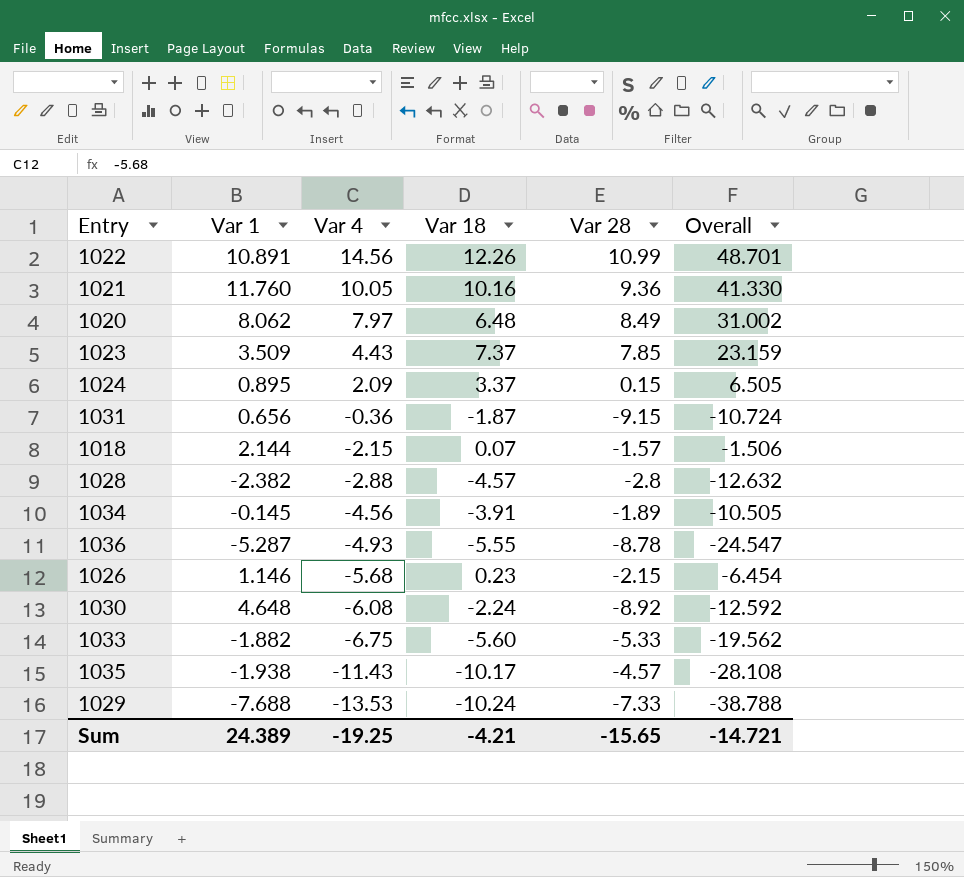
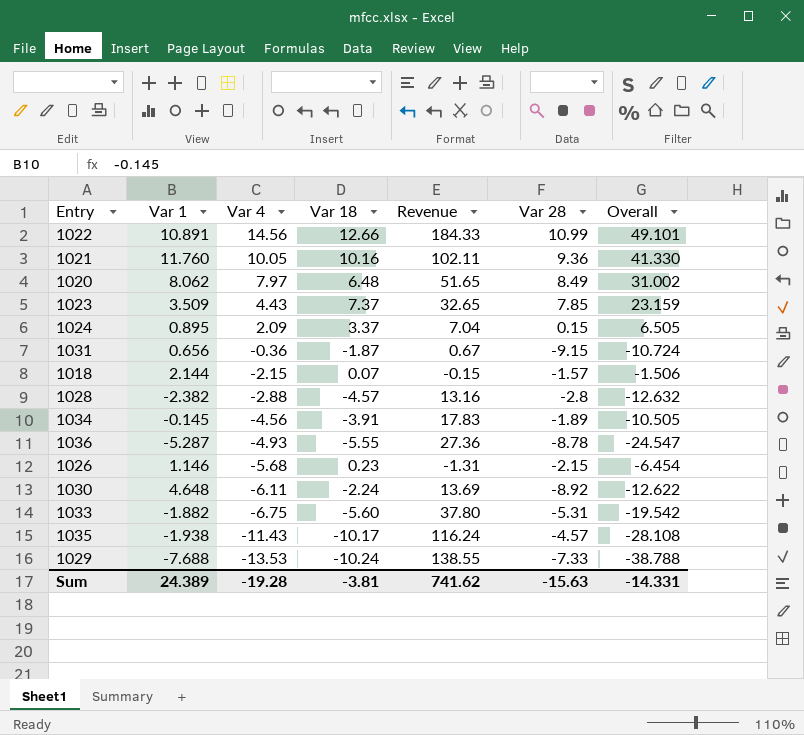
column Revenue | formula: none -> [Var 4] * [Var 18]
1022 | Var 18: 12.26 -> 12.66
1022 | Overall: 48.701 -> 49.101
1030 | Var 4: -6.08 -> -6.11
1030 | Overall: -12.592 -> -12.622
1033 | Var 28: -5.33 -> -5.31
1033 | Overall: -19.562 -> -19.542
Sum | Var 4: -19.25 -> -19.28
Sum | Var 18: -4.21 -> -3.81
Sum | Var 28: -15.65 -> -15.63
Sum | Overall: -14.721 -> -14.331

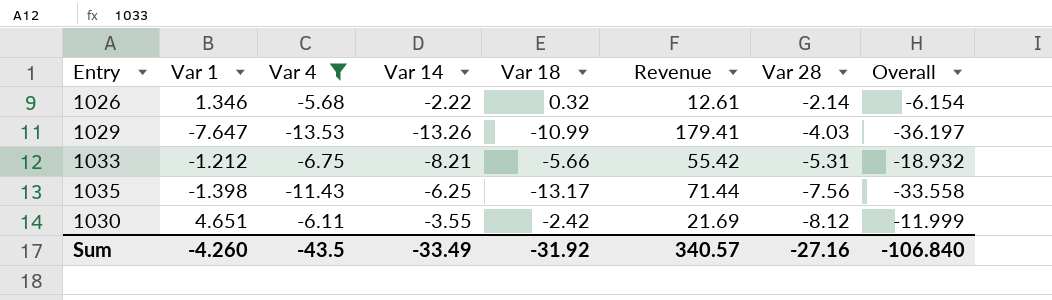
filter: none -> Var 4 <= -5.68
row order: Var 4 descending -> Var 28 descending
column Var 14 | position: none -> 4
column Revenue | formula: [Var 4] * [Var 18] -> [Var 4] * [Var 14]
1026 | Var 1: 1.146 -> 1.346
1026 | Var 18: 0.23 -> 0.32
1026 | Var 28: -2.15 -> -2.14
1026 | Overall: -6.454 -> -6.154
1029 | Var 1: -7.688 -> -7.647
1029 | Var 18: -10.24 -> -10.99
1029 | Var 28: -7.33 -> -4.03
1029 | Overall: -38.788 -> -36.197
1033 | Var 1: -1.882 -> -1.212
1033 | Var 18: -5.60 -> -5.66
1033 | Overall: -19.542 -> -18.932
1035 | Var 1: -1.938 -> -1.398
1035 | Var 18: -10.17 -> -13.17
1035 | Var 28: -4.57 -> -7.56
1035 | Overall: -28.108 -> -33.558
1030 | Var 1: 4.648 -> 4.651
1030 | Var 18: -2.24 -> -2.42
1030 | Var 28: -8.92 -> -8.12
1030 | Overall: -12.622 -> -11.999
Sum | Var 1: 24.389 -> -4.260
Sum | Var 4: -19.28 -> -43.5
Sum | Var 18: -3.81 -> -31.92
Sum | Revenue: 741.62 -> 340.57
Sum | Var 28: -15.63 -> -27.16
Sum | Overall: -14.331 -> -106.840

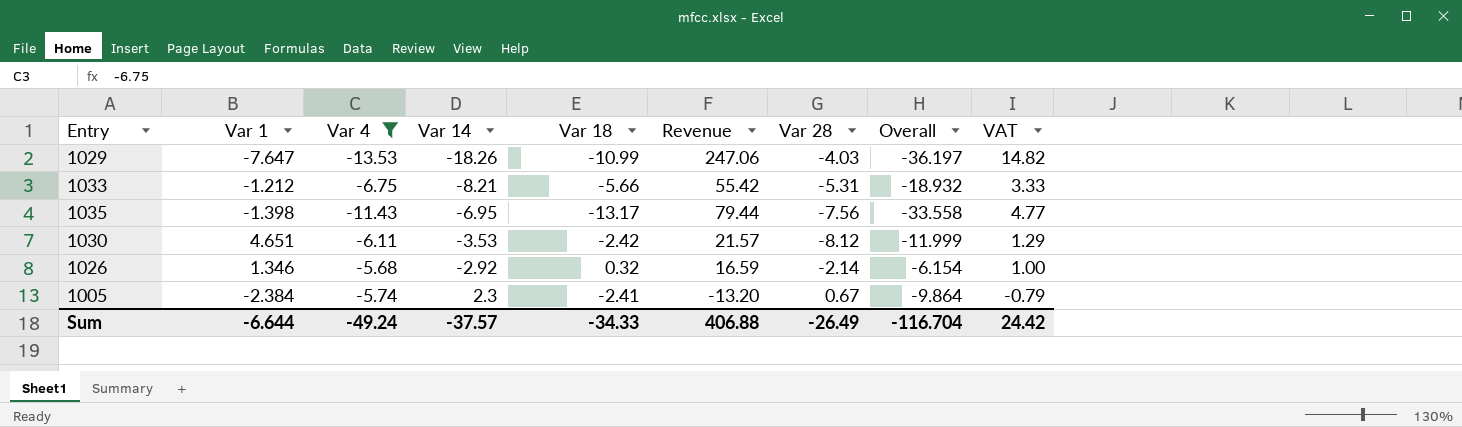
row order: Var 28 descending -> Var 14 ascending
column VAT | formula: none -> [Revenue] * 0.06
1029 | Var 14: -13.26 -> -18.26
1029 | Revenue: 179.41 -> 247.06
1035 | Var 14: -6.25 -> -6.95
1035 | Revenue: 71.44 -> 79.44
1030 | Var 14: -3.55 -> -3.53
1030 | Revenue: 21.69 -> 21.57
1026 | Var 14: -2.22 -> -2.92
1026 | Revenue: 12.61 -> 16.59
row 1005: none -> -2.384 | -5.74 | 2.3 | -2.41 | -13.20 | 0.67 | -9.864 | -0.79
Sum | Var 1: -4.260 -> -6.644
Sum | Var 4: -43.5 -> -49.24
Sum | Var 14: -33.49 -> -37.57
Sum | Var 18: -31.92 -> -34.33
Sum | Revenue: 340.57 -> 406.88
Sum | Var 28: -27.16 -> -26.49
Sum | Overall: -106.840 -> -116.704

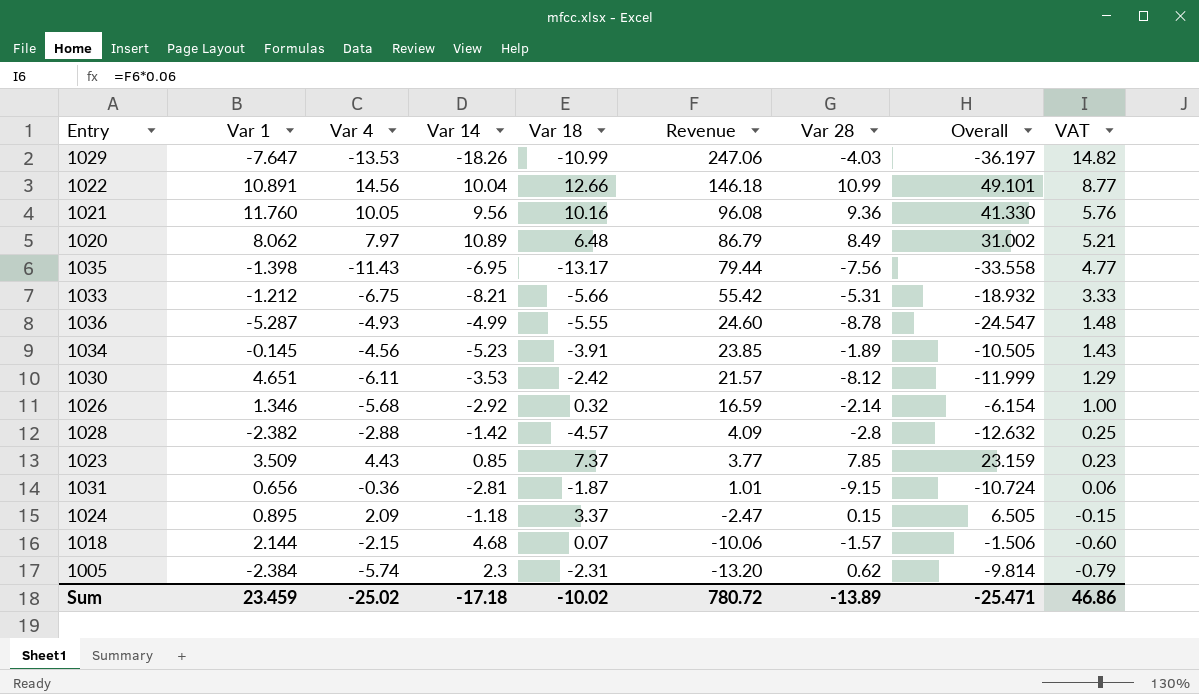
filter: Var 4 <= -5.68 -> none
row order: Var 14 ascending -> Revenue descending
1005 | Var 18: -2.41 -> -2.31
1005 | Var 28: 0.67 -> 0.62
1005 | Overall: -9.864 -> -9.814
Sum | Var 1: -6.644 -> 23.459
Sum | Var 4: -49.24 -> -25.02
Sum | Var 14: -37.57 -> -17.18
Sum | Var 18: -34.33 -> -10.02
Sum | Revenue: 406.88 -> 780.72
Sum | Var 28: -26.49 -> -13.89
Sum | Overall: -116.704 -> -25.471
Sum | VAT: 24.42 -> 46.86

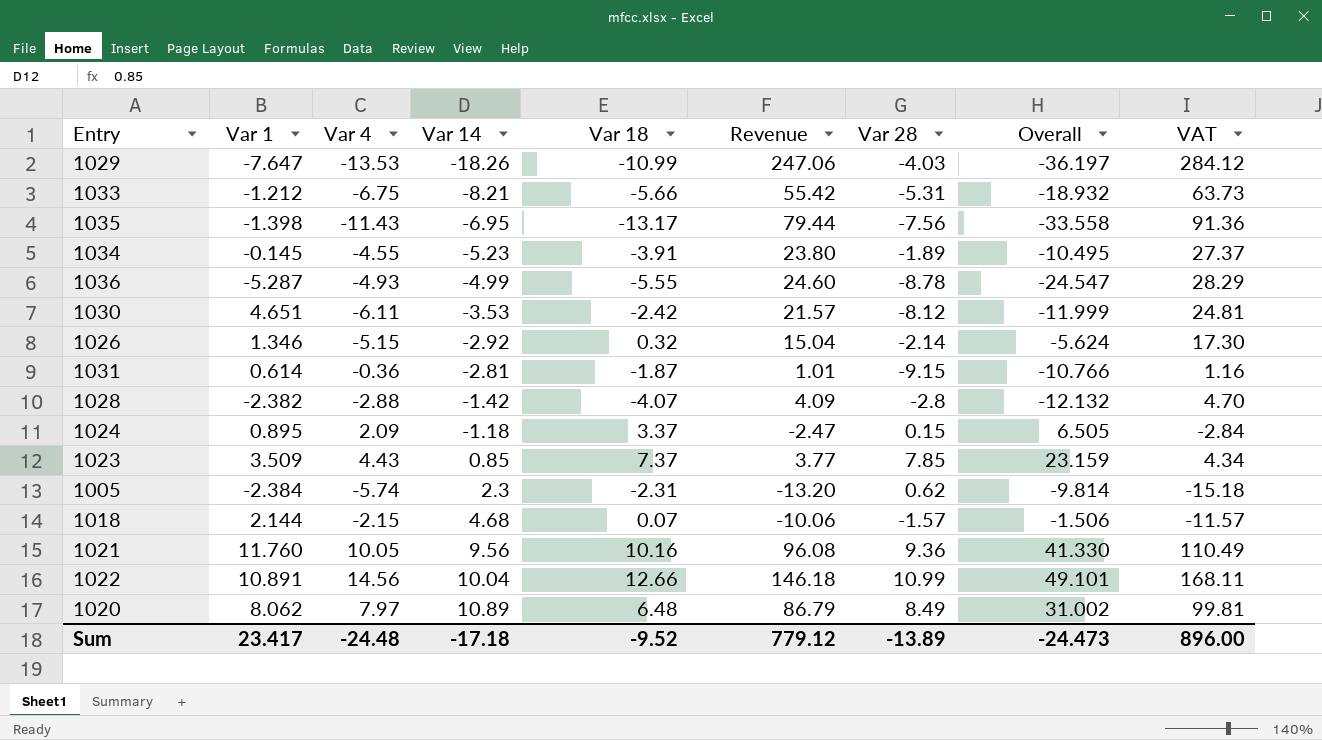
row order: Revenue descending -> Var 14 ascending
column VAT | formula: [Revenue] * 0.06 -> [Revenue] * 1.15
1034 | Var 4: -4.56 -> -4.55
1034 | Revenue: 23.85 -> 23.80
1034 | Overall: -10.505 -> -10.495
1026 | Var 4: -5.68 -> -5.15
1026 | Revenue: 16.59 -> 15.04
1026 | Overall: -6.154 -> -5.624
1031 | Var 1: 0.656 -> 0.614
1031 | Overall: -10.724 -> -10.766
1028 | Var 18: -4.57 -> -4.07
1028 | Overall: -12.632 -> -12.132
Sum | Var 1: 23.459 -> 23.417
Sum | Var 4: -25.02 -> -24.48
Sum | Var 18: -10.02 -> -9.52
Sum | Revenue: 780.72 -> 779.12
Sum | Overall: -25.471 -> -24.473
Sum | VAT: 46.86 -> 896.00

